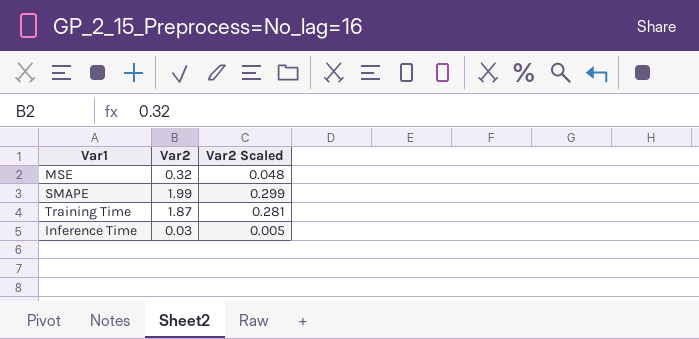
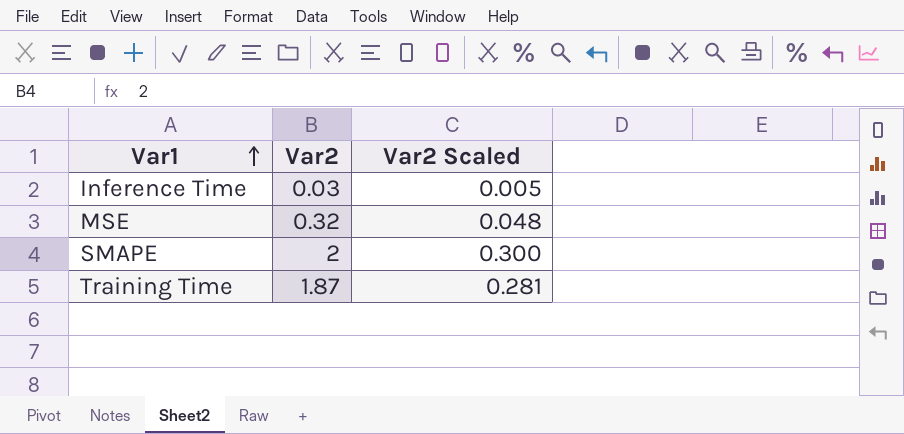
row order: none -> Var1 ascending
SMAPE | Var2: 1.99 -> 2
SMAPE | Var2 Scaled: 0.299 -> 0.300

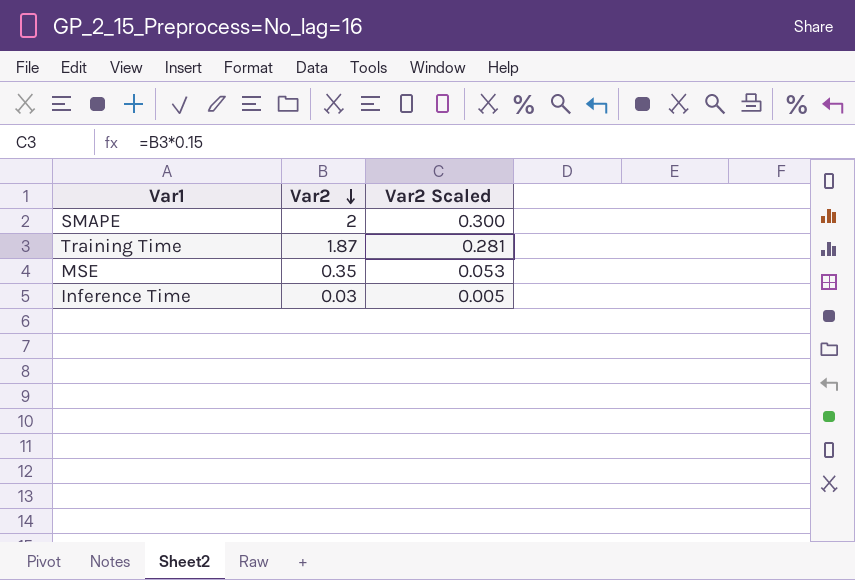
row order: Var1 ascending -> Var2 descending
MSE | Var2: 0.32 -> 0.35
MSE | Var2 Scaled: 0.048 -> 0.053

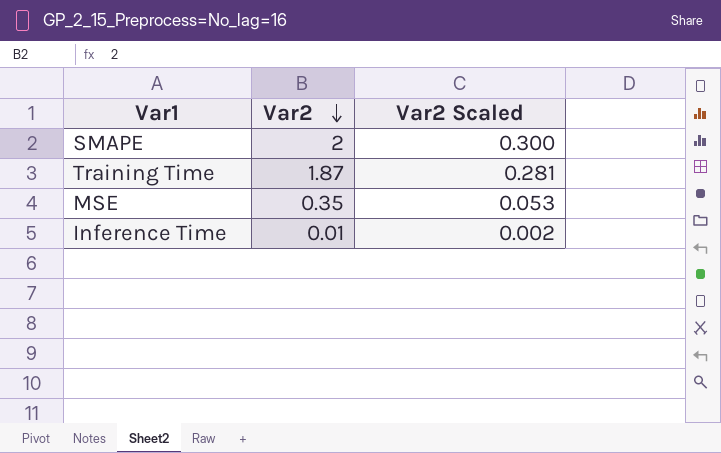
Inference Time | Var2: 0.03 -> 0.01
Inference Time | Var2 Scaled: 0.005 -> 0.002

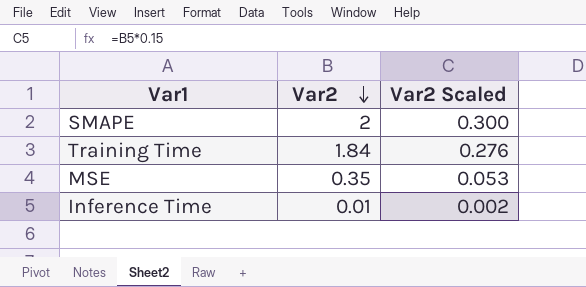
Training Time | Var2: 1.87 -> 1.84
Training Time | Var2 Scaled: 0.281 -> 0.276

